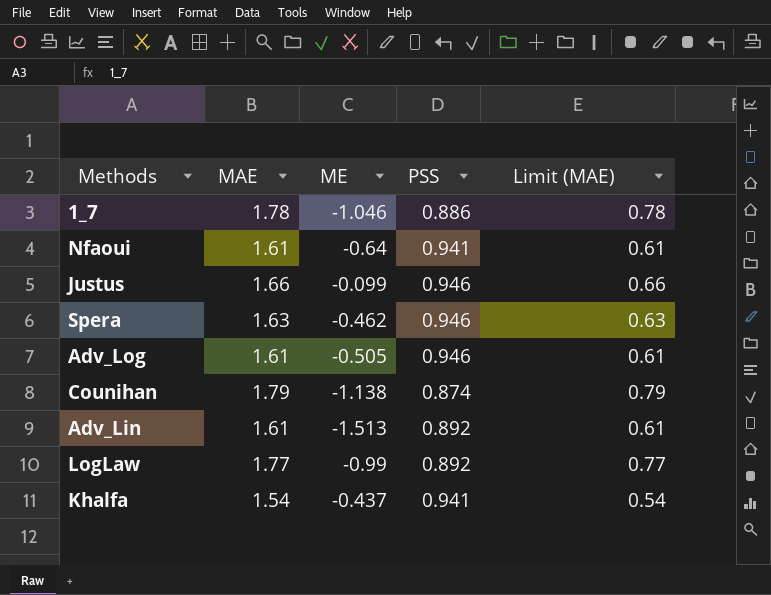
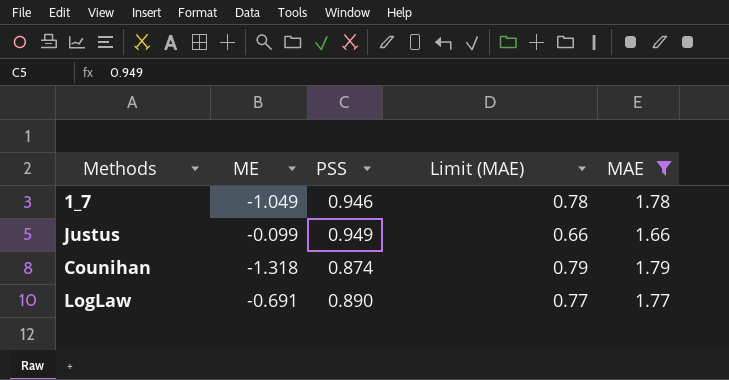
filter: none -> MAE >= 1.66
column MAE | position: 2 -> 5
1_7 | ME: -1.046 -> -1.049
1_7 | PSS: 0.886 -> 0.946
Justus | PSS: 0.946 -> 0.949
Counihan | ME: -1.138 -> -1.318
LogLaw | ME: -0.99 -> -0.691
LogLaw | PSS: 0.892 -> 0.890

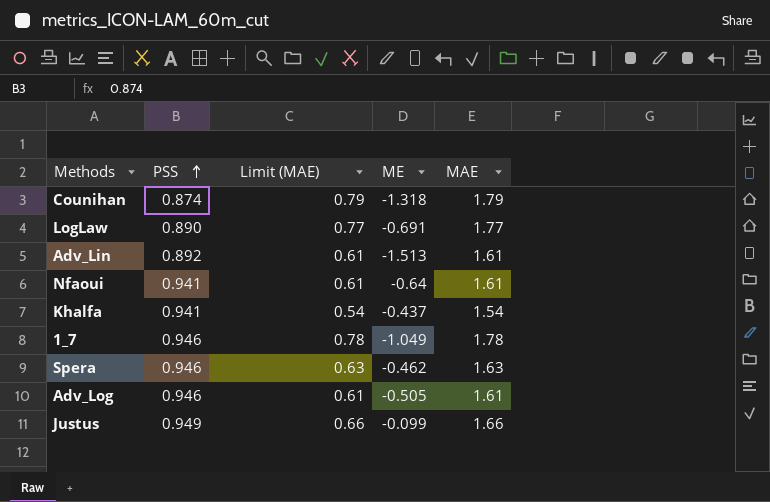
filter: MAE >= 1.66 -> none
row order: none -> PSS ascending
column ME | position: 2 -> 4

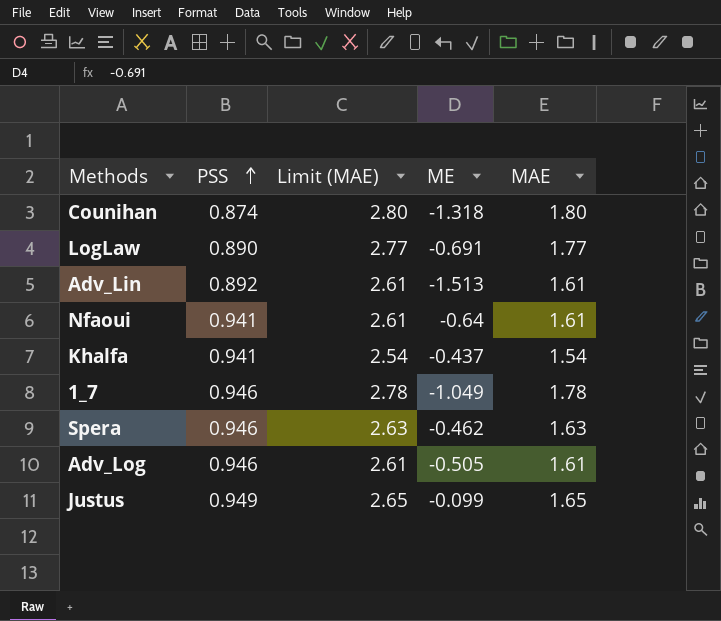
column Limit (MAE) | formula: [MAE] - 1 -> [MAE] + 1
Counihan | MAE: 1.79 -> 1.80
Justus | MAE: 1.66 -> 1.65

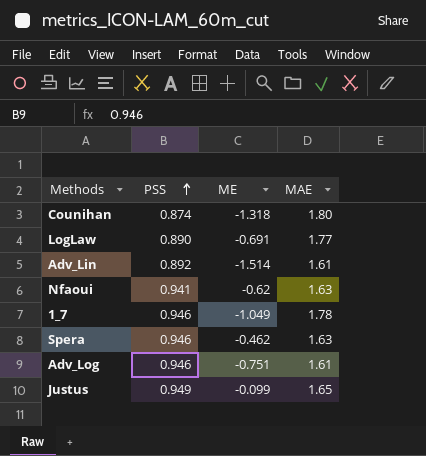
column Limit (MAE) | formula: [MAE] + 1 -> none
row Khalfa: 0.941 | 2.54 | -0.437 | 1.54 -> none
Adv_Lin | ME: -1.513 -> -1.514
Nfaoui | ME: -0.64 -> -0.62
Nfaoui | MAE: 1.61 -> 1.63
Adv_Log | ME: -0.505 -> -0.751

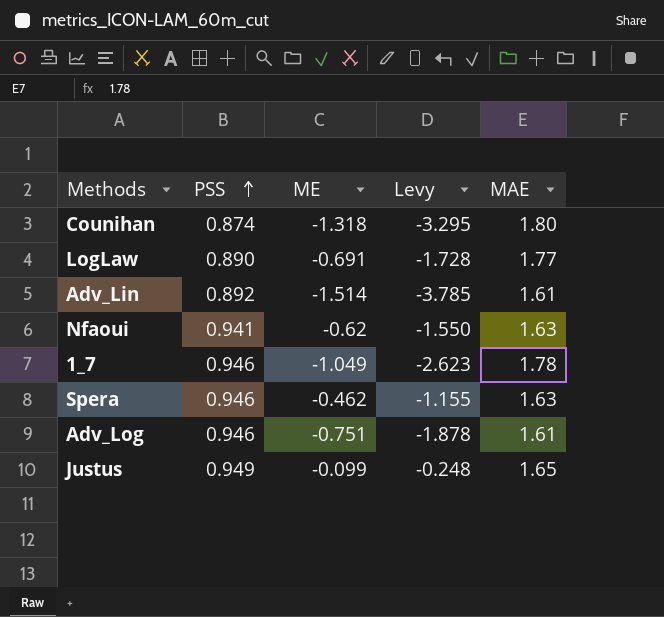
column Levy | formula: none -> [ME] * 2.5

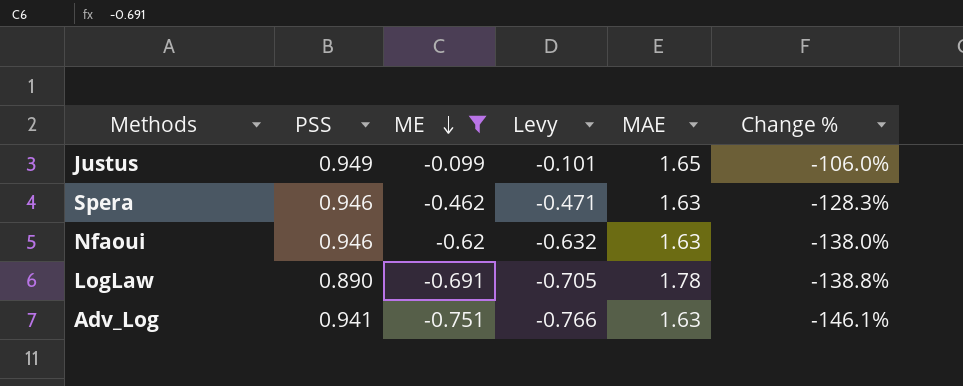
filter: none -> ME >= -0.751
row order: PSS ascending -> ME descending
column Levy | formula: [ME] * 2.5 -> [ME] * 1.02
column Change % | formula: none -> ([ME] - [MAE]) / [MAE]
Nfaoui | PSS: 0.941 -> 0.946
LogLaw | MAE: 1.77 -> 1.78
Adv_Log | PSS: 0.946 -> 0.941
Adv_Log | MAE: 1.61 -> 1.63

